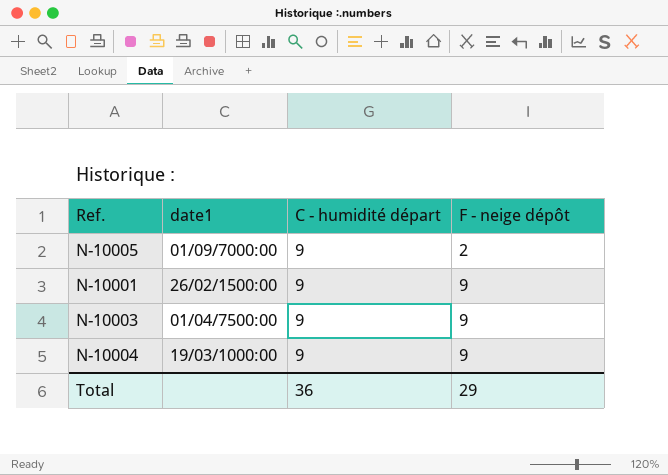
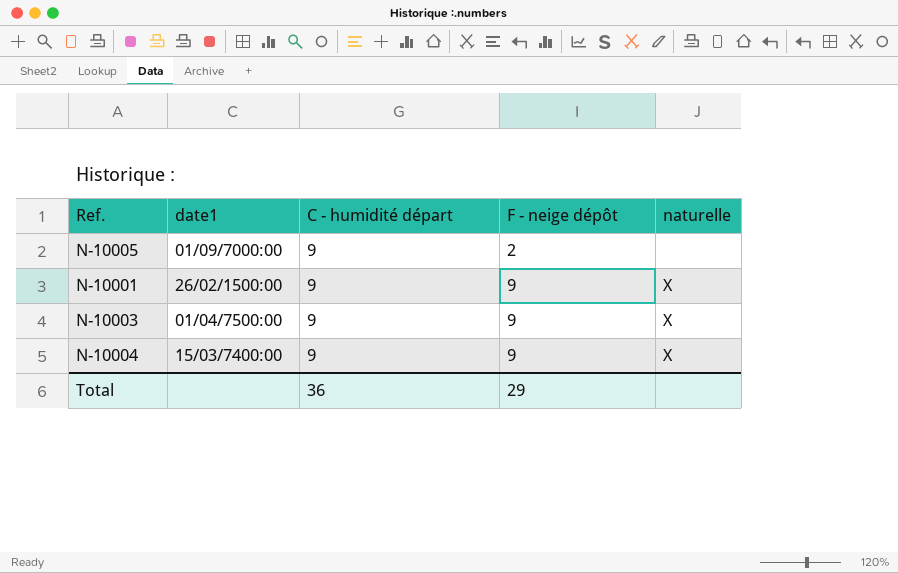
column naturelle | position: none -> 5
N-10004 | date1: 19/03/1000:00 -> 15/03/7400:00

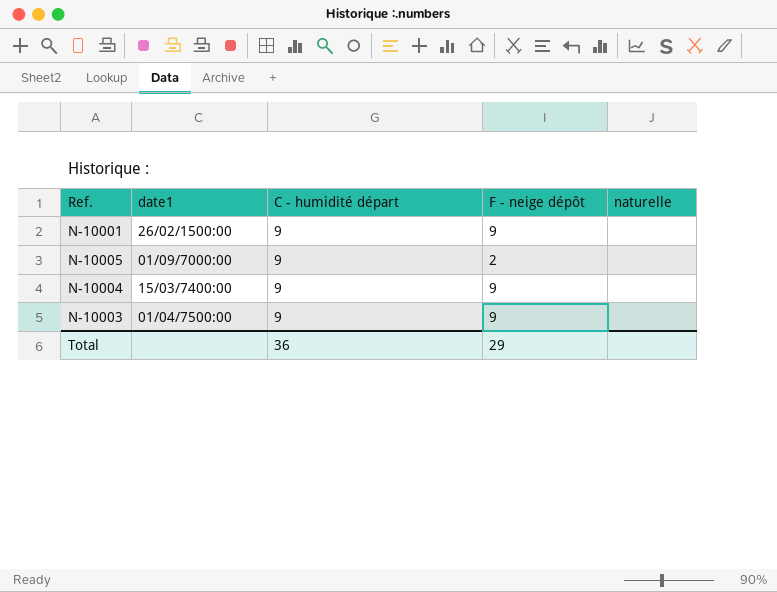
row order: F - neige dépôt ascending -> date1 ascending
N-10001 | naturelle: X -> none
N-10004 | naturelle: X -> none
N-10003 | naturelle: X -> none

